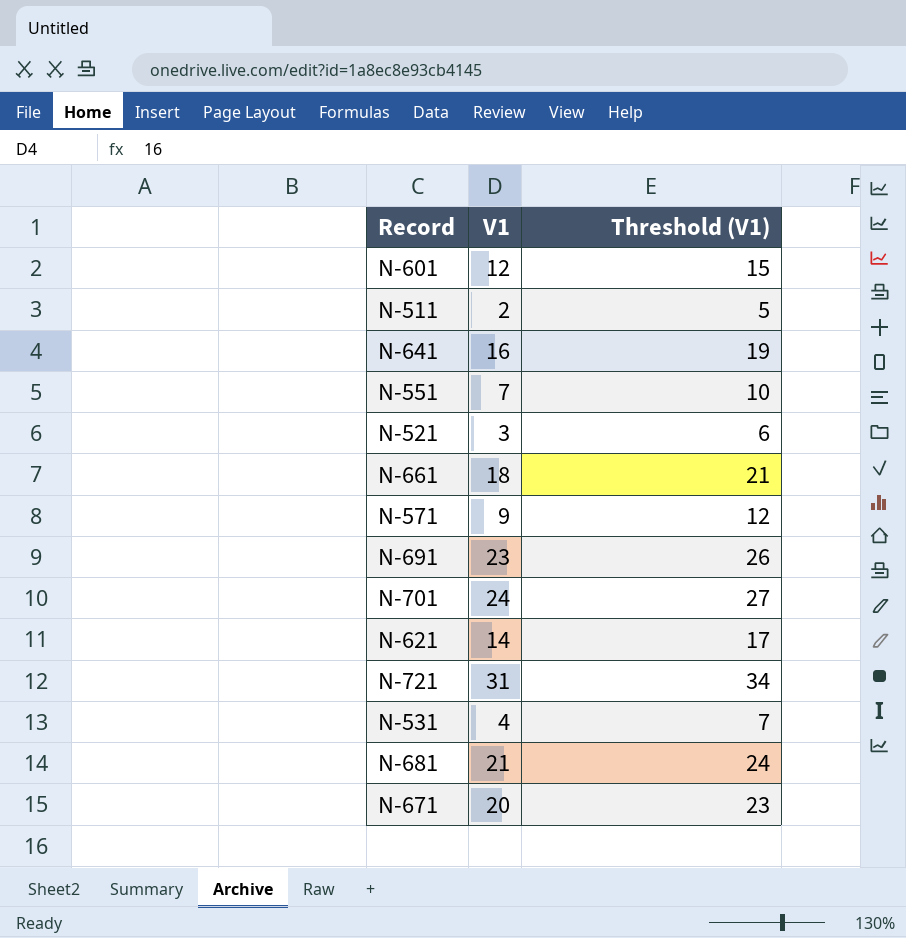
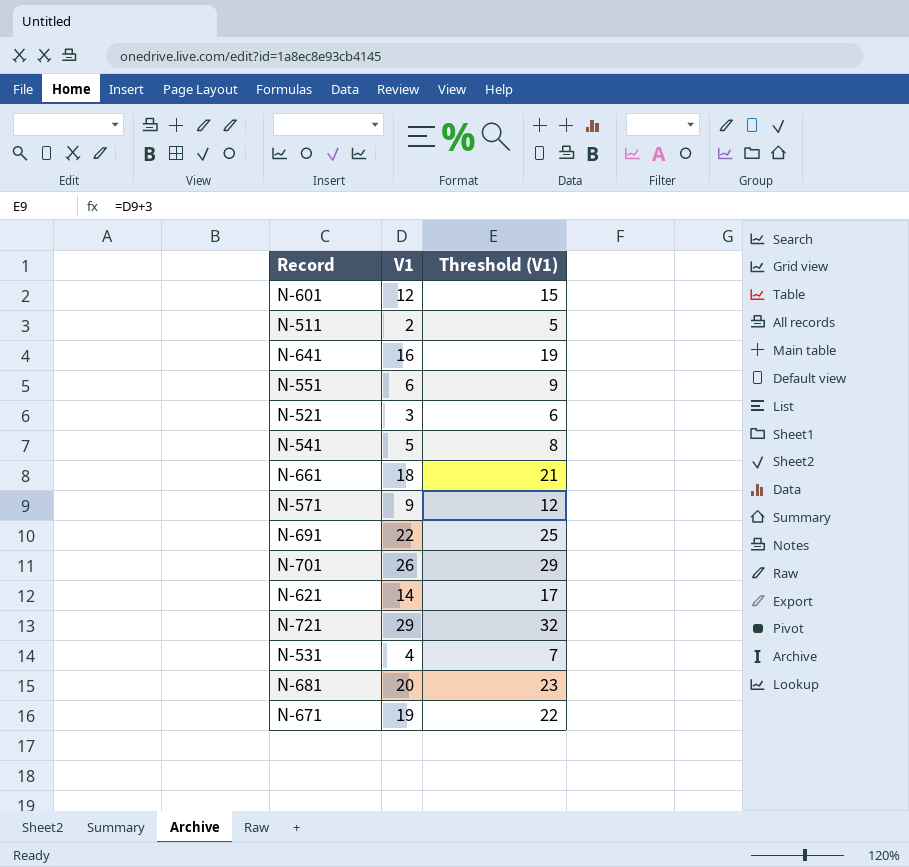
N-551 | V1: 7 -> 6
N-551 | Threshold (V1): 10 -> 9
row N-541: none -> 5 | 8
N-691 | V1: 23 -> 22
N-691 | Threshold (V1): 26 -> 25
N-701 | V1: 24 -> 26
N-701 | Threshold (V1): 27 -> 29
N-721 | V1: 31 -> 29
N-721 | Threshold (V1): 34 -> 32
N-681 | V1: 21 -> 20
N-681 | Threshold (V1): 24 -> 23
N-671 | V1: 20 -> 19
N-671 | Threshold (V1): 23 -> 22

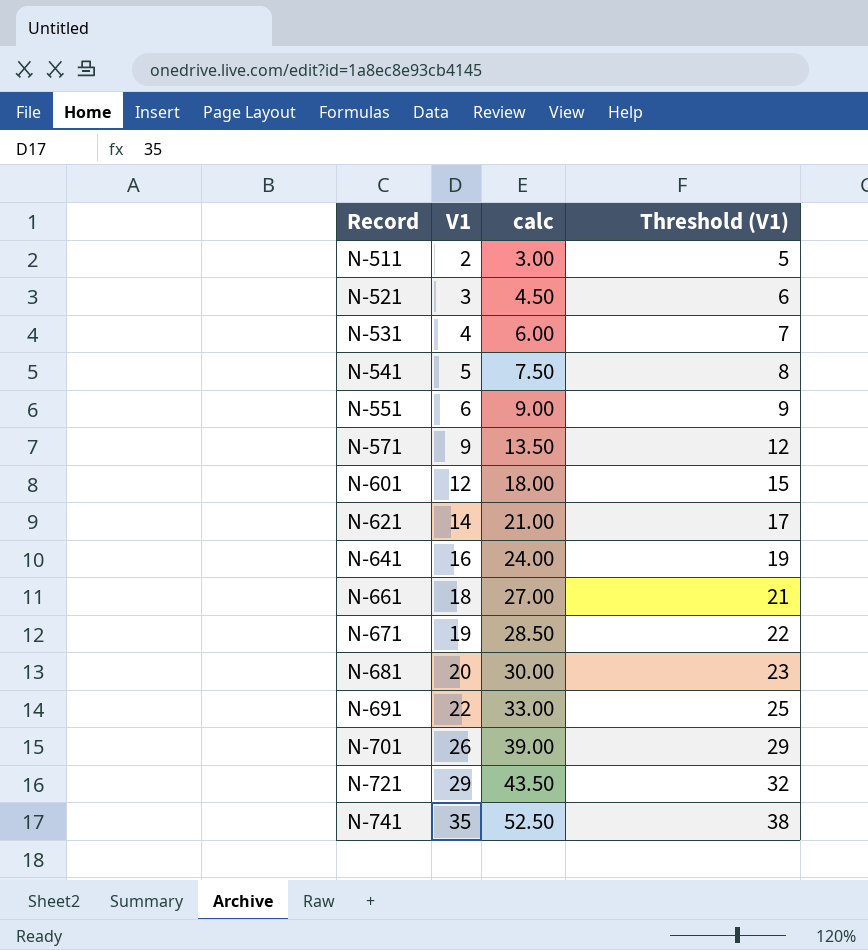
row order: none -> Record ascending
column calc | formula: none -> [V1] * 1.5
row N-741: none -> 35 | 52.50 | 38

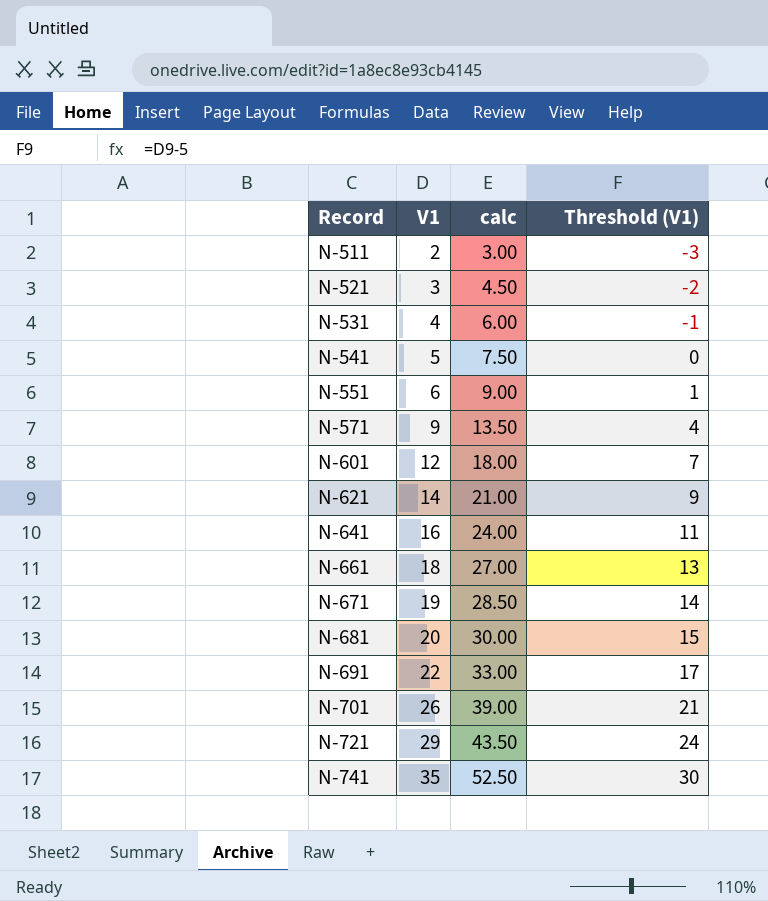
column Threshold (V1) | formula: [V1] + 3 -> [V1] - 5

